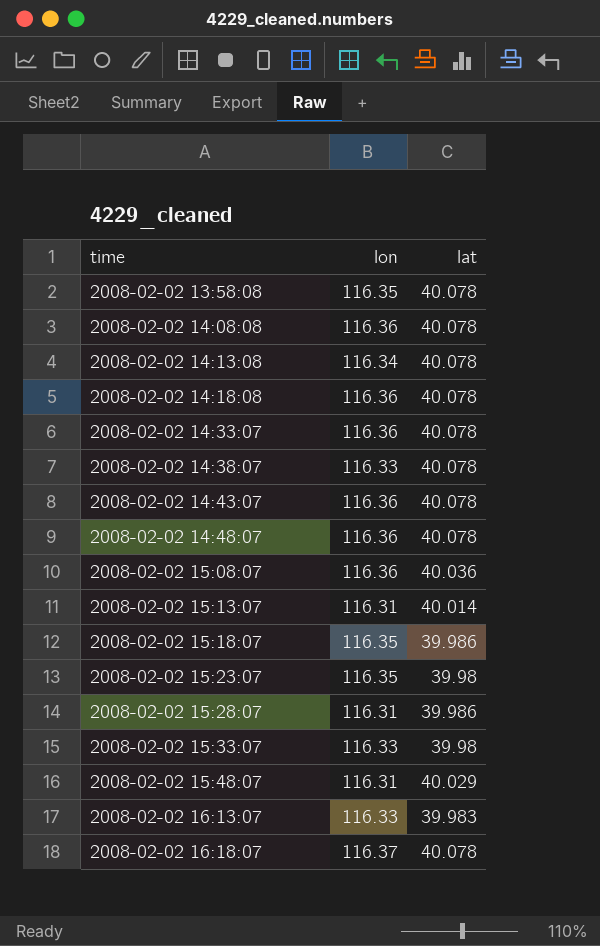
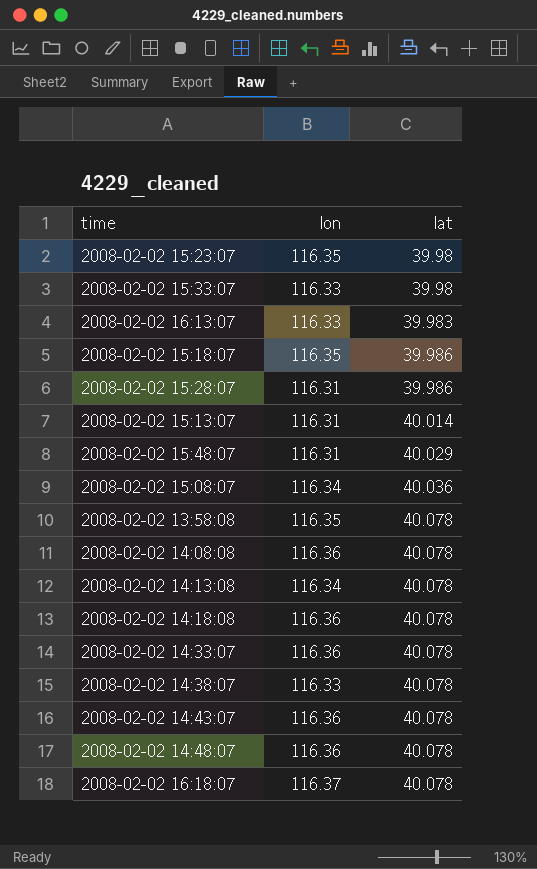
row order: time ascending -> lat ascending
2008-02-02 15:08:07 | lon: 116.36 -> 116.34

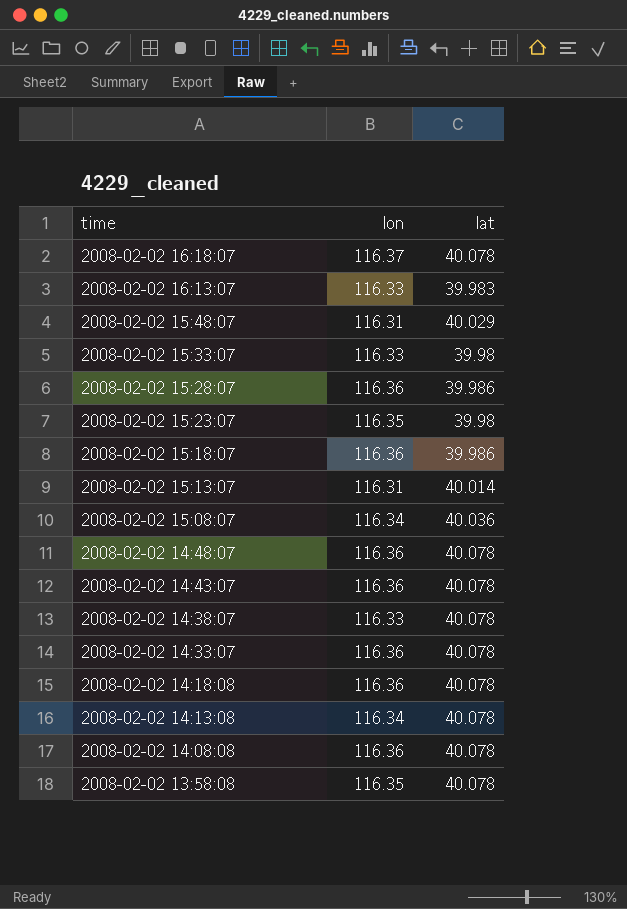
row order: lat ascending -> time descending
2008-02-02 15:28:07 | lon: 116.31 -> 116.36
2008-02-02 15:18:07 | lon: 116.35 -> 116.36

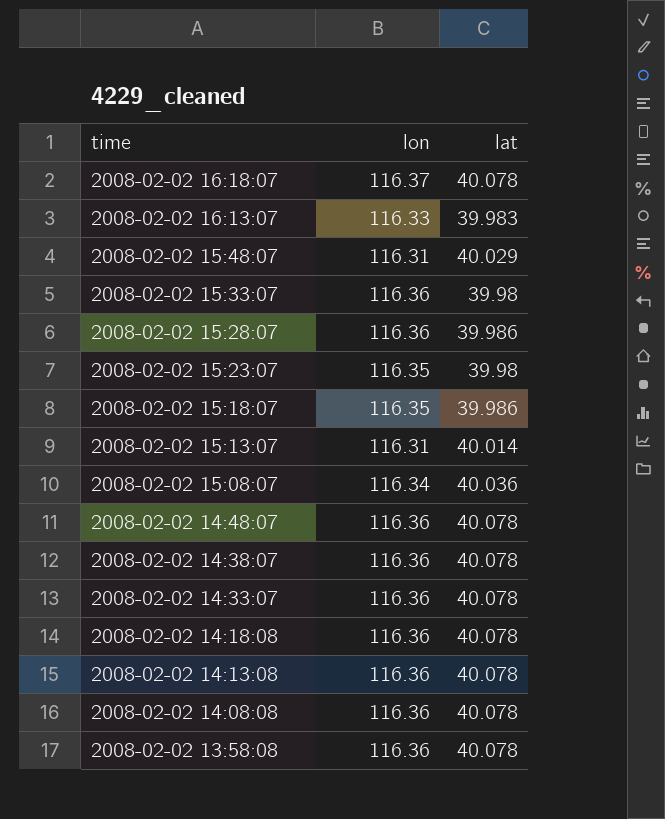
row 2008-02-02 14:43:07: 116.36 | 40.078 -> none
2008-02-02 15:33:07 | lon: 116.33 -> 116.36
2008-02-02 15:18:07 | lon: 116.36 -> 116.35
2008-02-02 14:38:07 | lon: 116.33 -> 116.36
2008-02-02 14:13:08 | lon: 116.34 -> 116.36
2008-02-02 13:58:08 | lon: 116.35 -> 116.36

